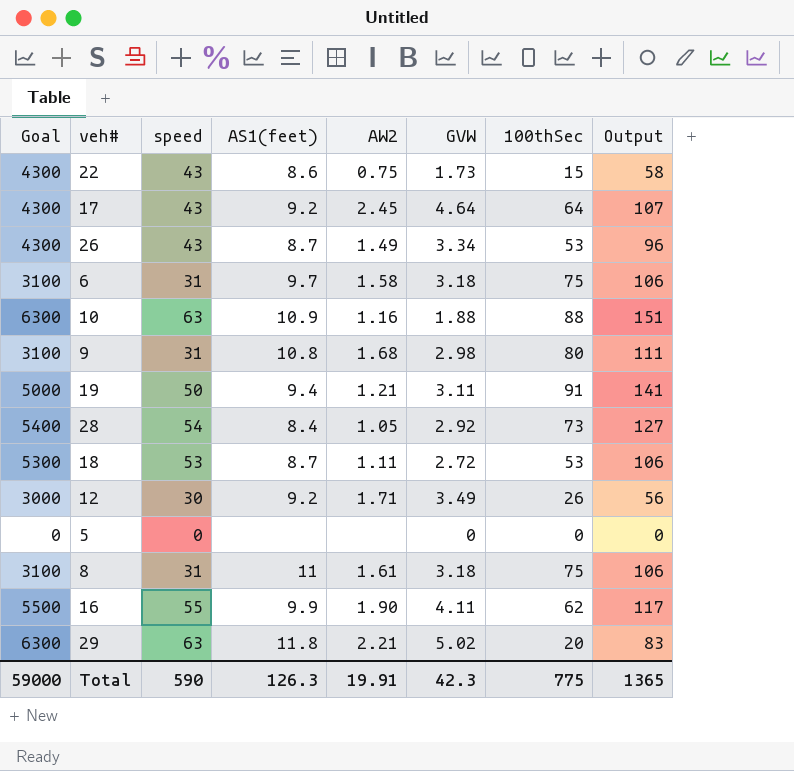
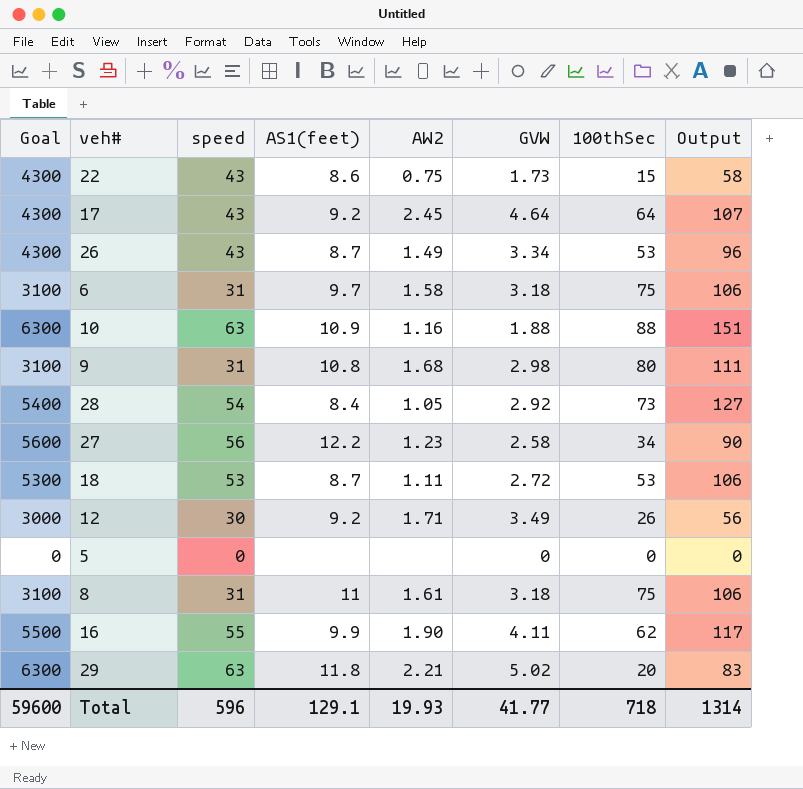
row 19: 5000 | 50 | 9.4 | 1.21 | 3.11 | 91 | 141 -> none
row 27: none -> 5600 | 56 | 12.2 | 1.23 | 2.58 | 34 | 90
Total | Goal: 59000 -> 59600
Total | speed: 590 -> 596
Total | AS1(feet): 126.3 -> 129.1
Total | AW2: 19.91 -> 19.93
Total | GVW: 42.3 -> 41.77
Total | 100thSec: 775 -> 718
Total | Output: 1365 -> 1314

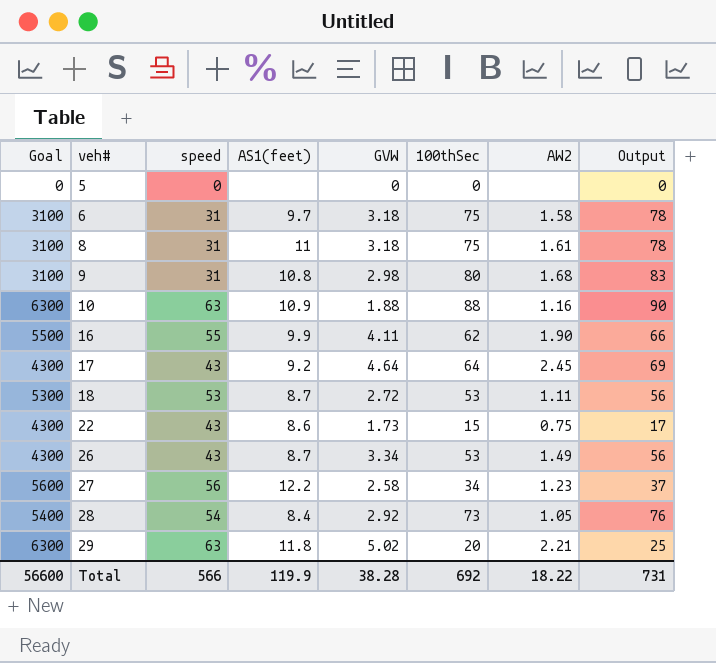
row order: none -> veh# ascending
column AW2 | position: 5 -> 7
column Output | formula: [speed] + [100thSec] -> [GVW] + [100thSec]
row 12: 3000 | 30 | 9.2 | 1.71 | 3.49 | 26 | 56 -> none
Total | Goal: 59600 -> 56600
Total | speed: 596 -> 566
Total | AS1(feet): 129.1 -> 119.9
Total | GVW: 41.77 -> 38.28
Total | 100thSec: 718 -> 692
Total | AW2: 19.93 -> 18.22
Total | Output: 1314 -> 731

